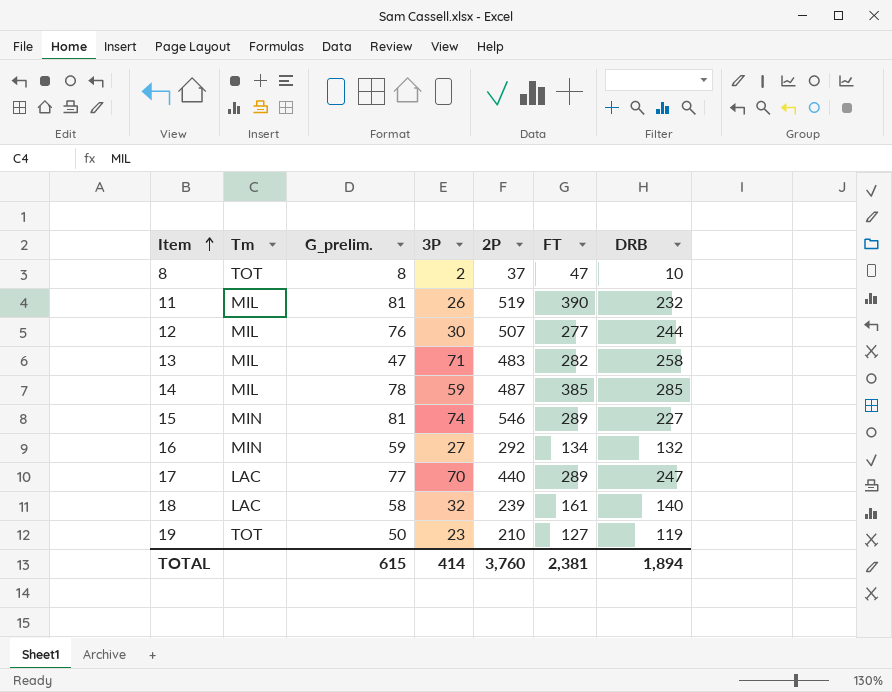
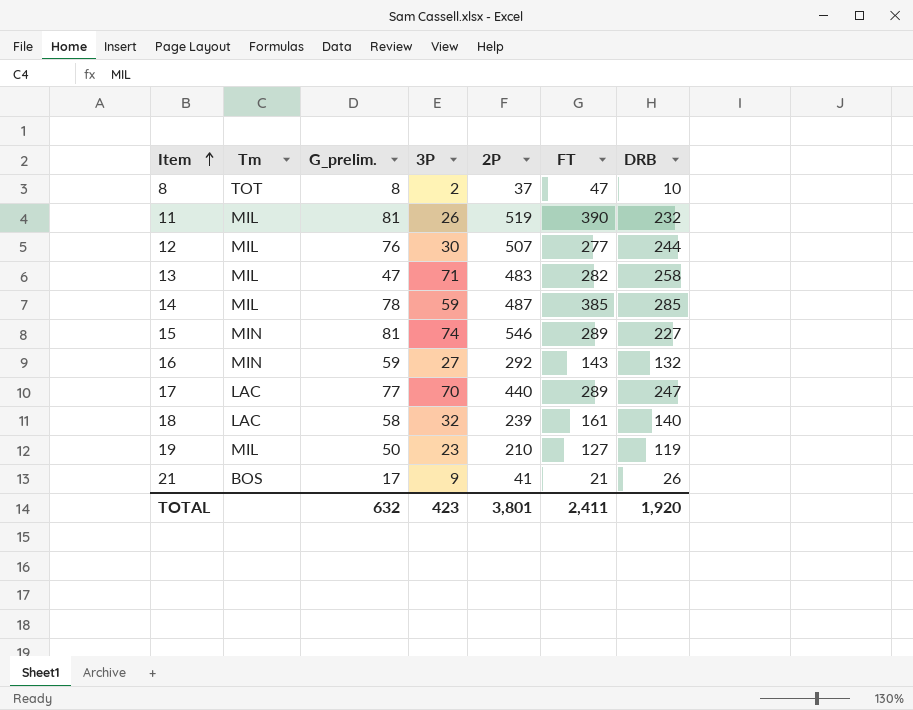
16 | FT: 134 -> 143
19 | Tm: TOT -> MIL
row 21: none -> BOS | 17 | 9 | 41 | 21 | 26
TOTAL | G_prelim.: 615 -> 632
TOTAL | 3P: 414 -> 423
TOTAL | 2P: 3,760 -> 3,801
TOTAL | FT: 2,381 -> 2,411
TOTAL | DRB: 1,894 -> 1,920

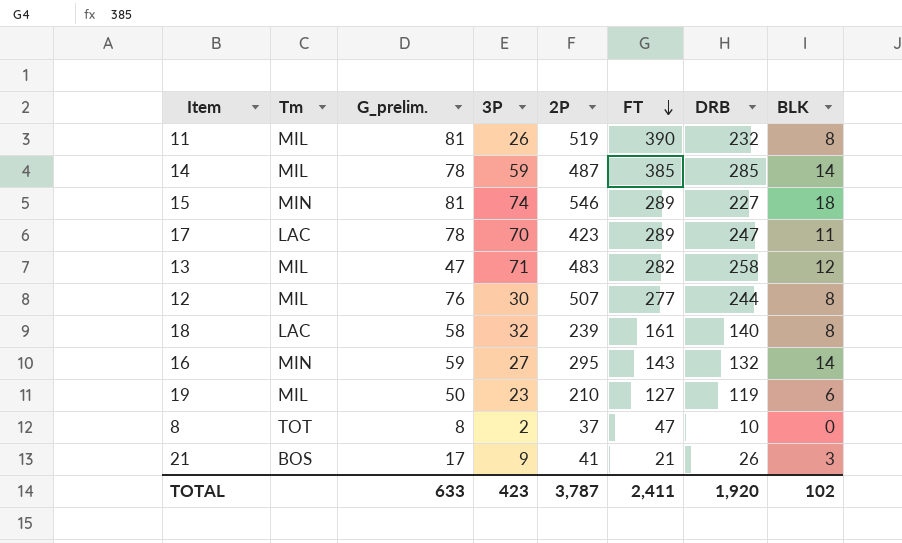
row order: Item ascending -> FT descending
column BLK | position: none -> 8
17 | G_prelim.: 77 -> 78
17 | 2P: 440 -> 423
16 | 2P: 292 -> 295
TOTAL | G_prelim.: 632 -> 633
TOTAL | 2P: 3,801 -> 3,787

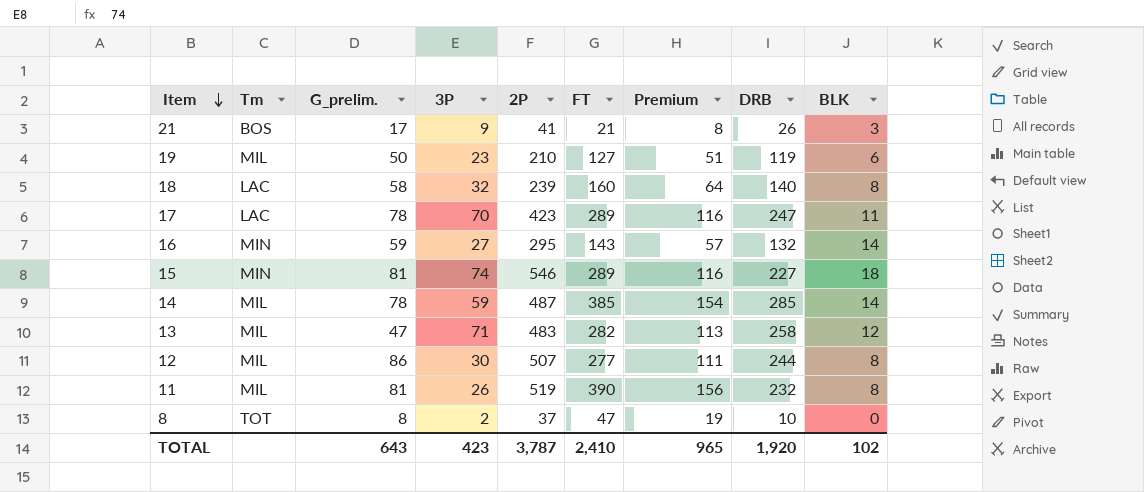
row order: FT descending -> Item descending
column Premium | formula: none -> [FT] * 0.4
18 | FT: 161 -> 160
12 | G_prelim.: 76 -> 86
TOTAL | G_prelim.: 633 -> 643
TOTAL | FT: 2,411 -> 2,410

